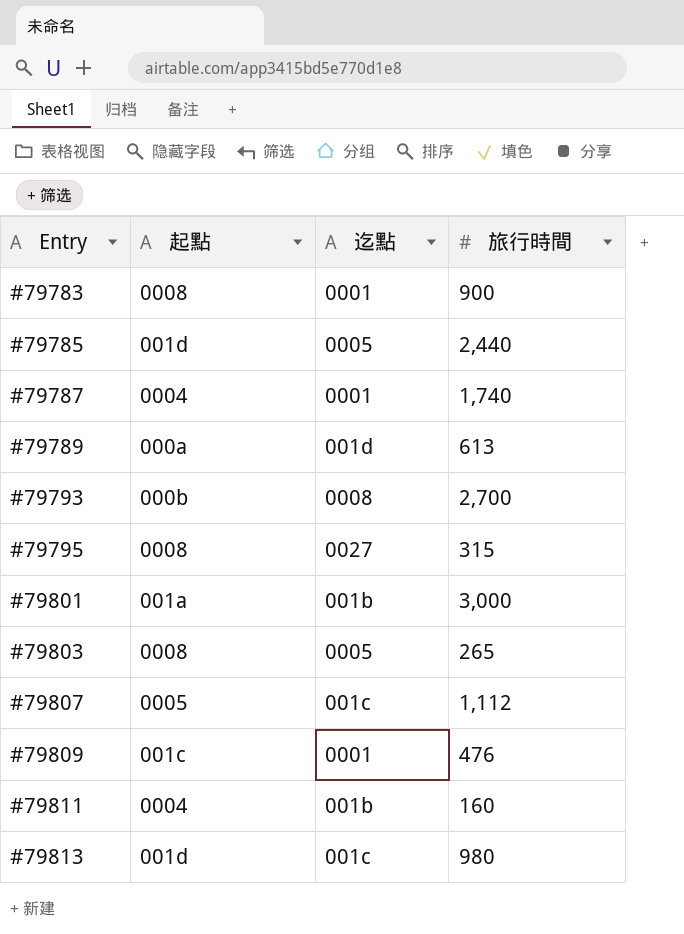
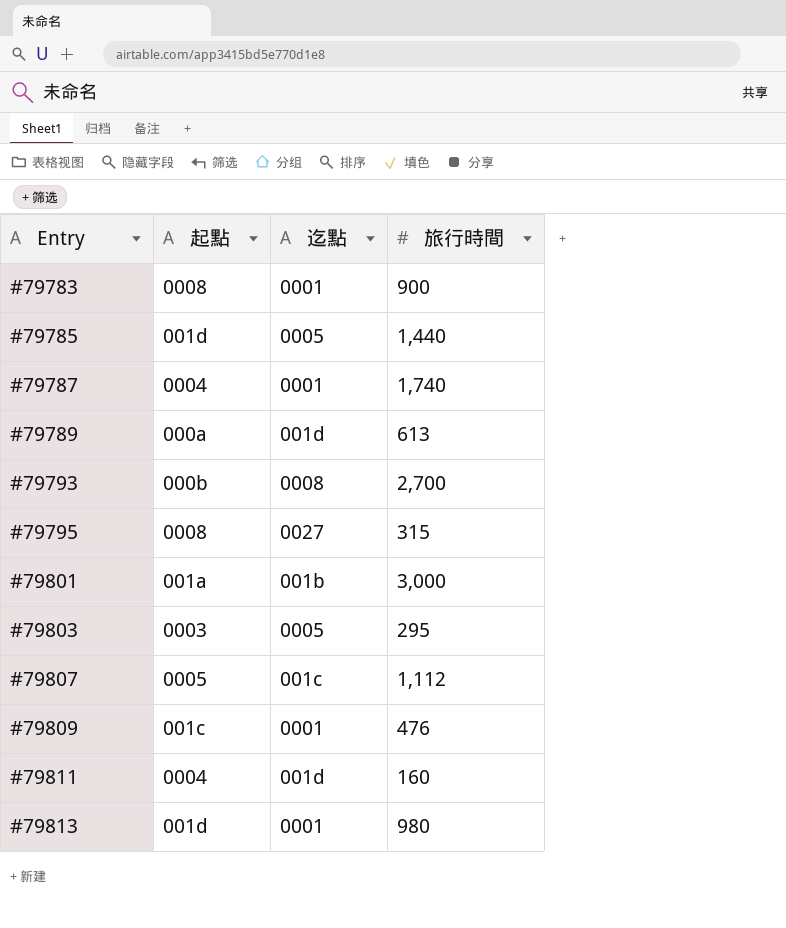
#79785 | 旅行時間: 2,440 -> 1,440
#79803 | 起點: 0008 -> 0003
#79803 | 旅行時間: 265 -> 295
#79811 | 迄點: 001b -> 001d
#79813 | 迄點: 001c -> 0001

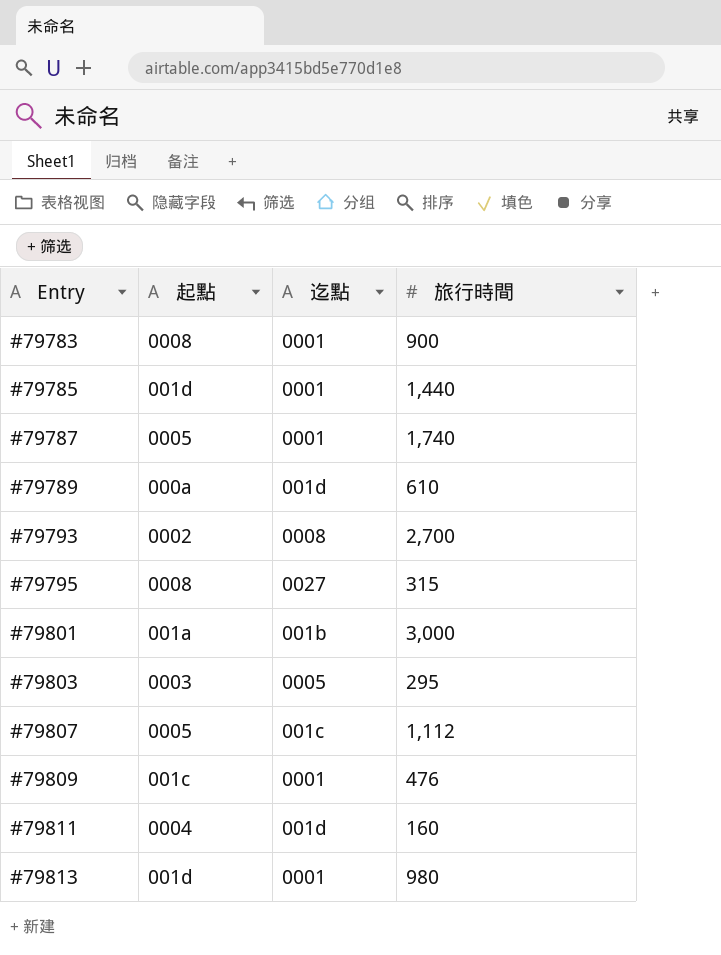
#79785 | 迄點: 0005 -> 0001
#79787 | 起點: 0004 -> 0005
#79789 | 旅行時間: 613 -> 610
#79793 | 起點: 000b -> 0002

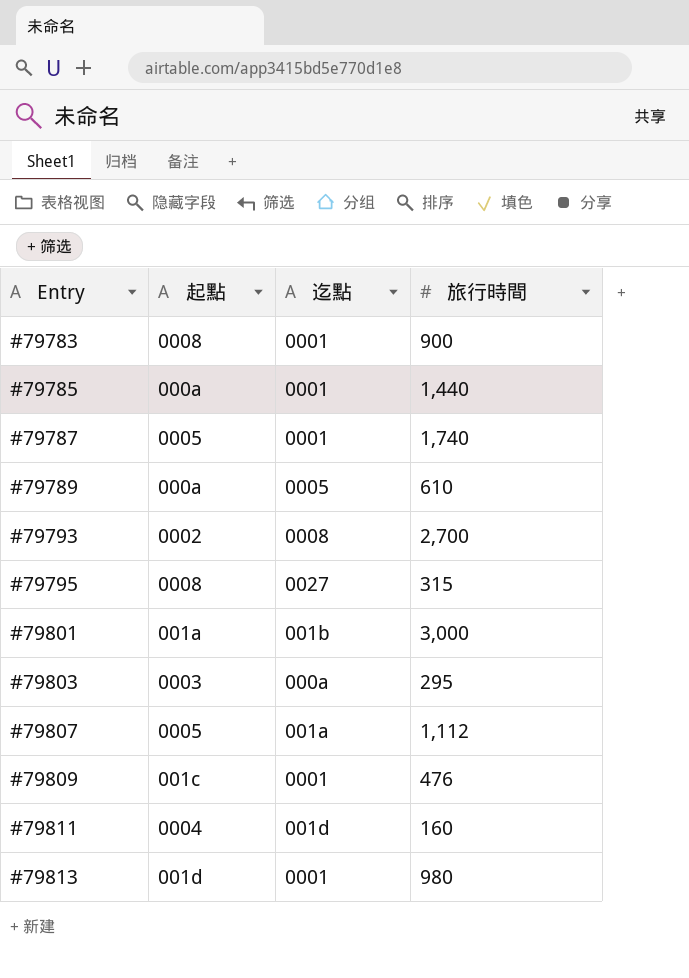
#79785 | 起點: 001d -> 000a
#79789 | 迄點: 001d -> 0005
#79803 | 迄點: 0005 -> 000a
#79807 | 迄點: 001c -> 001a

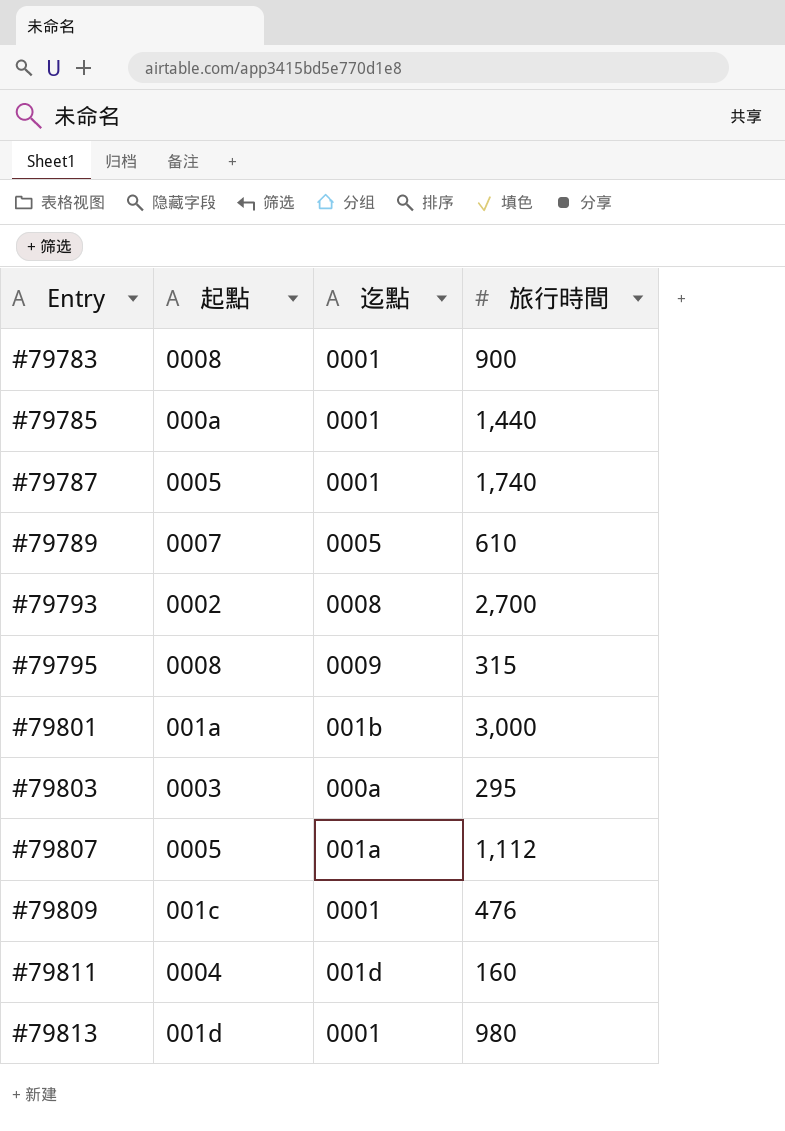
#79789 | 起點: 000a -> 0007
#79795 | 迄點: 0027 -> 0009

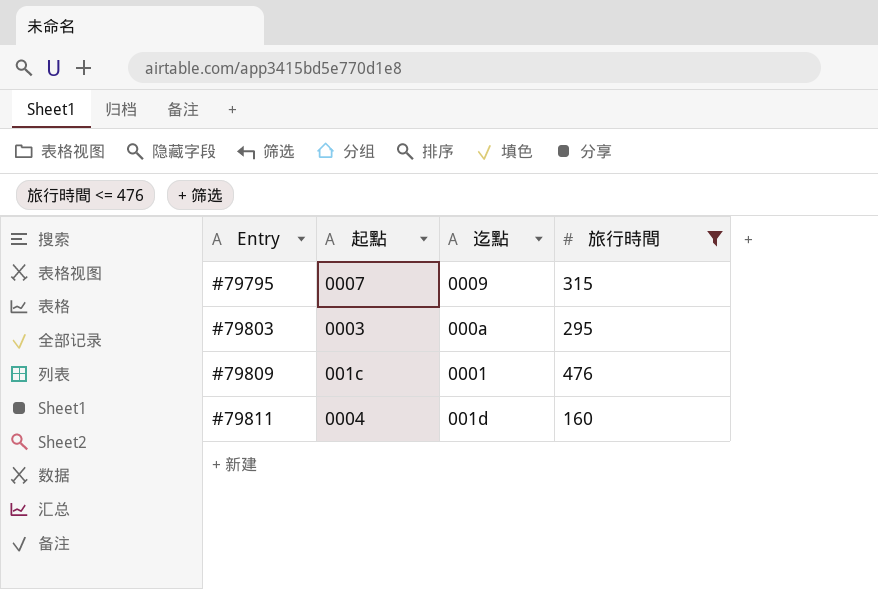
filter: none -> 旅行時間 <= 476
#79795 | 起點: 0008 -> 0007

